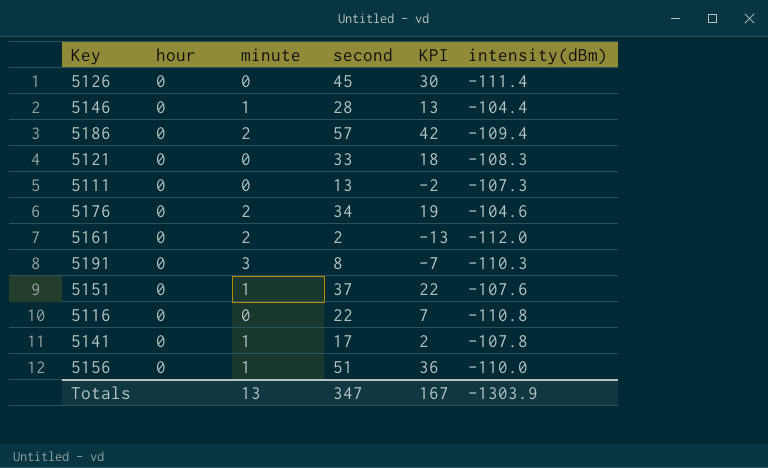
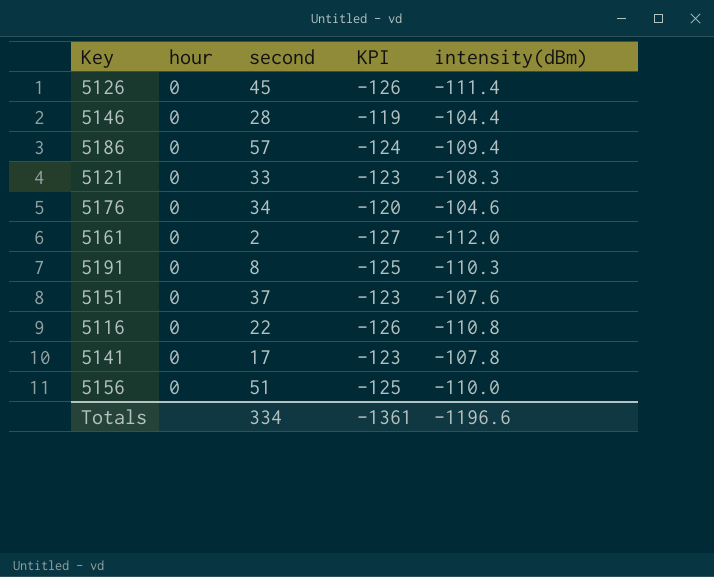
column minute | position: 3 -> none
column KPI | formula: [second] - 15 -> [intensity(dBm)] - 15
row 5111: 0 | 0 | 13 | -2 | -107.3 -> none
Totals | second: 347 -> 334
Totals | KPI: 167 -> -1361
Totals | intensity(dBm): -1303.9 -> -1196.6

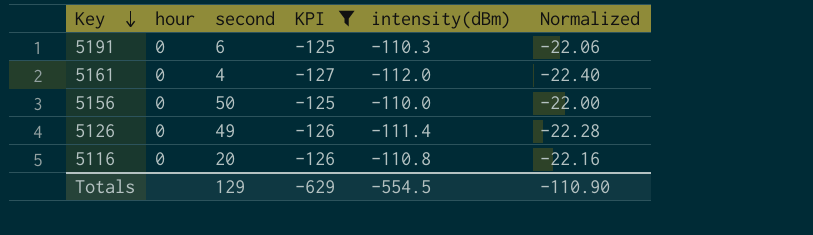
filter: none -> KPI <= -125
row order: none -> Key descending
column Normalized | formula: none -> [intensity(dBm)] * 0.2
5191 | second: 8 -> 6
5161 | second: 2 -> 4
5156 | second: 51 -> 50
5126 | second: 45 -> 49
5116 | second: 22 -> 20
Totals | second: 334 -> 129
Totals | KPI: -1361 -> -629
Totals | intensity(dBm): -1196.6 -> -554.5

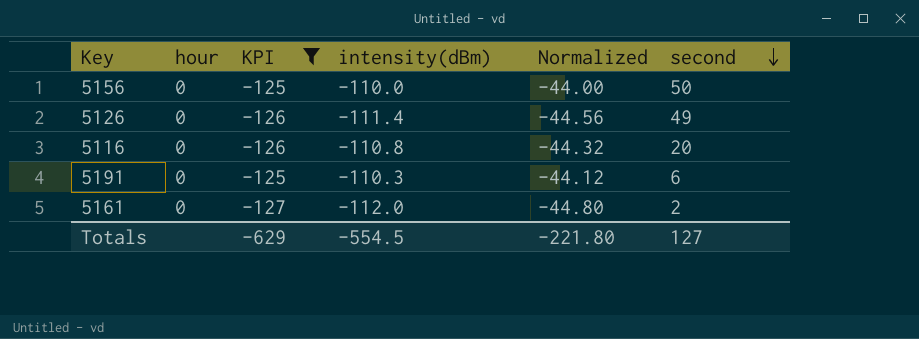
row order: Key descending -> second descending
column Normalized | formula: [intensity(dBm)] * 0.2 -> [intensity(dBm)] * 0.4
column second | position: 3 -> 6
5161 | second: 4 -> 2
Totals | Normalized: -110.90 -> -221.80
Totals | second: 129 -> 127

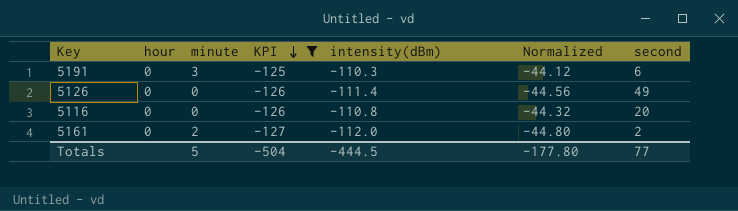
row order: second descending -> KPI descending
column minute | position: none -> 3
row 5156: 0 | -125 | -110.0 | -44.00 | 50 -> none
Totals | KPI: -629 -> -504
Totals | intensity(dBm): -554.5 -> -444.5
Totals | Normalized: -221.80 -> -177.80
Totals | second: 127 -> 77

